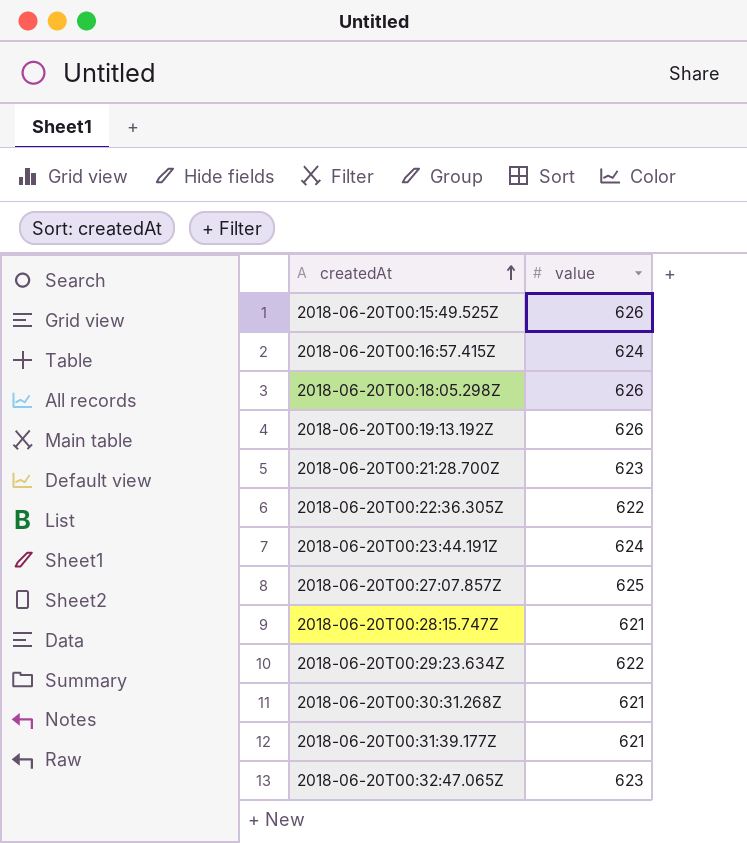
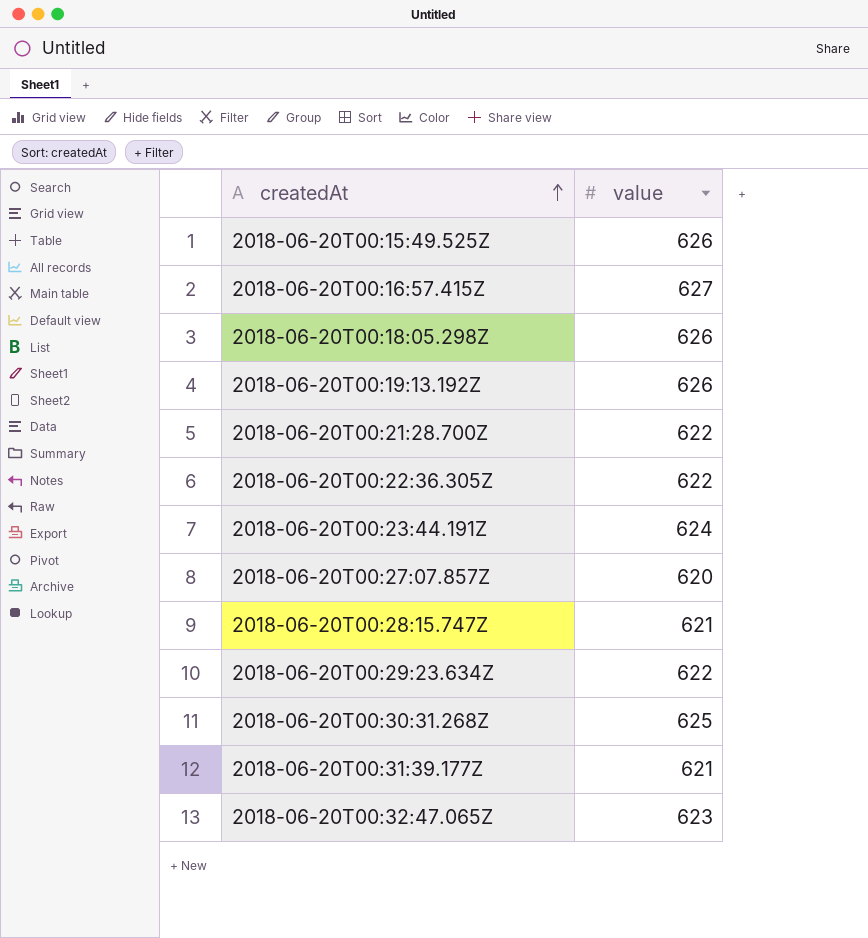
2018-06-20T00:16:57.415Z | value: 624 -> 627
2018-06-20T00:21:28.700Z | value: 623 -> 622
2018-06-20T00:27:07.857Z | value: 625 -> 620
2018-06-20T00:30:31.268Z | value: 621 -> 625

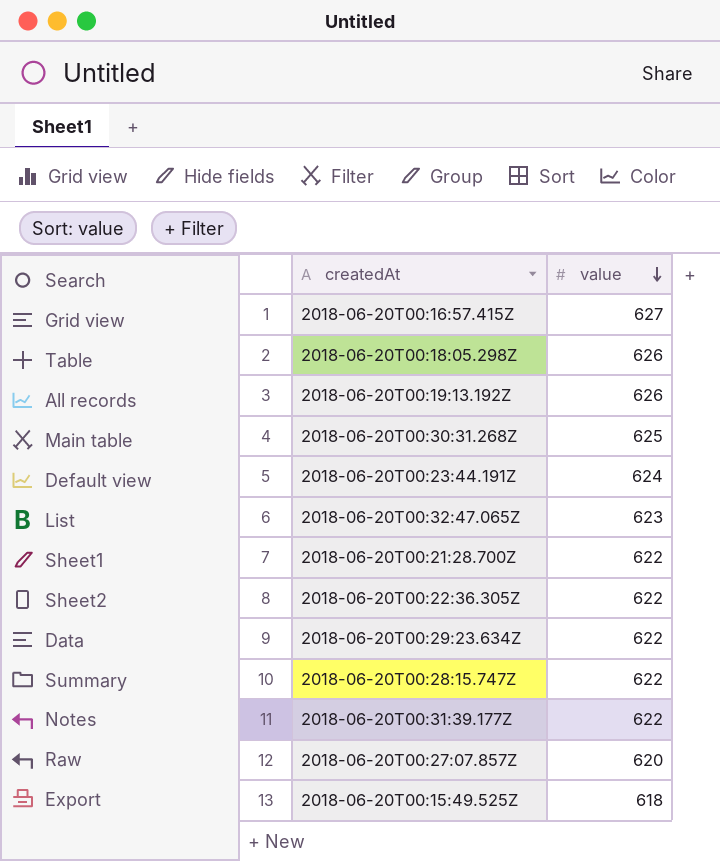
row order: createdAt ascending -> value descending
2018-06-20T00:28:15.747Z | value: 621 -> 622
2018-06-20T00:31:39.177Z | value: 621 -> 622
2018-06-20T00:15:49.525Z | value: 626 -> 618

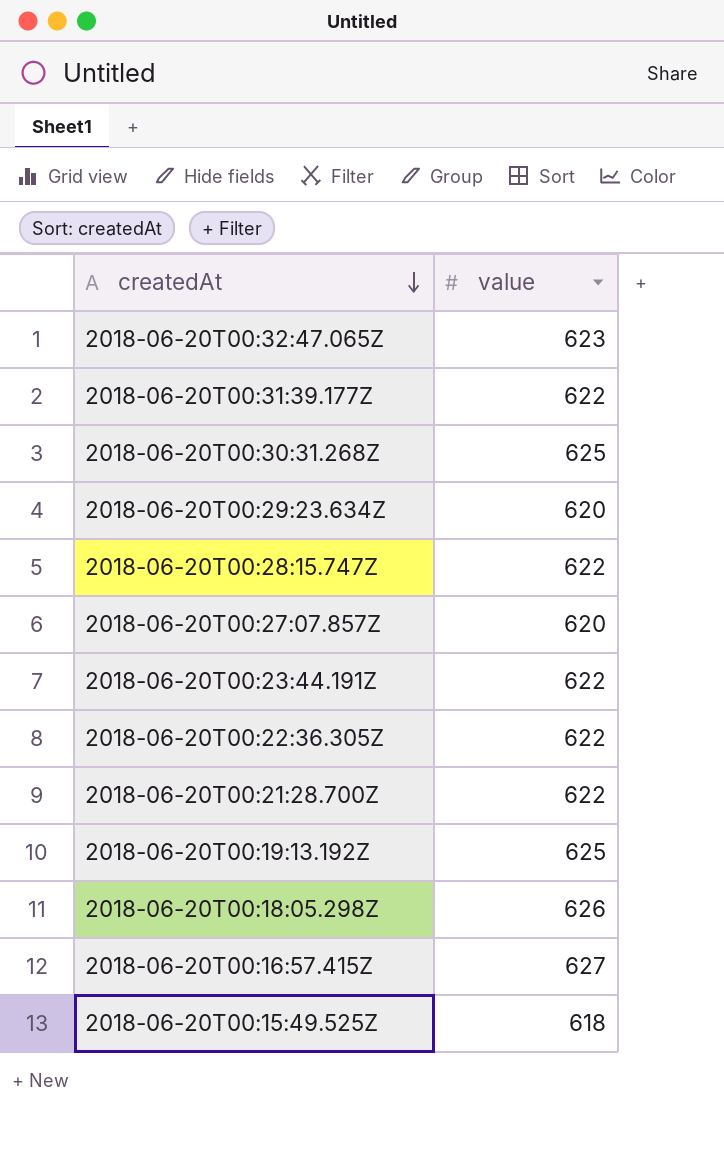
row order: value descending -> createdAt descending
2018-06-20T00:29:23.634Z | value: 622 -> 620
2018-06-20T00:23:44.191Z | value: 624 -> 622
2018-06-20T00:19:13.192Z | value: 626 -> 625

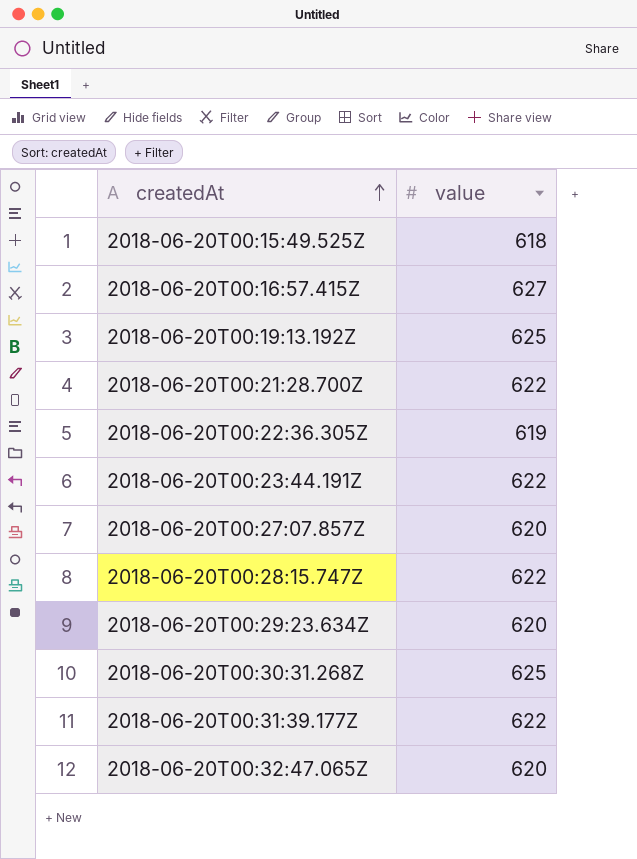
row order: createdAt descending -> createdAt ascending
row 2018-06-20T00:18:05.298Z: 626 -> none
2018-06-20T00:22:36.305Z | value: 622 -> 619
2018-06-20T00:32:47.065Z | value: 623 -> 620

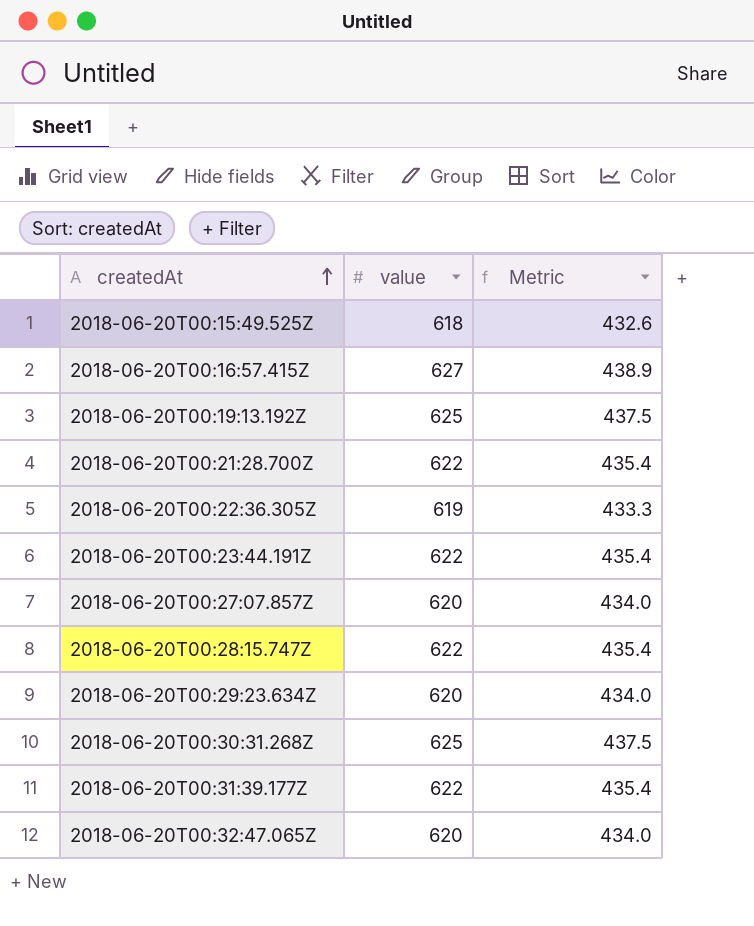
column Metric | formula: none -> [value] * 0.7

